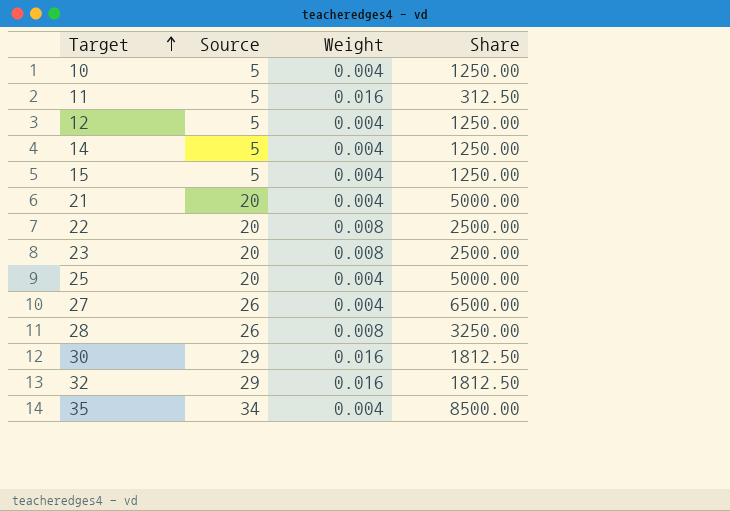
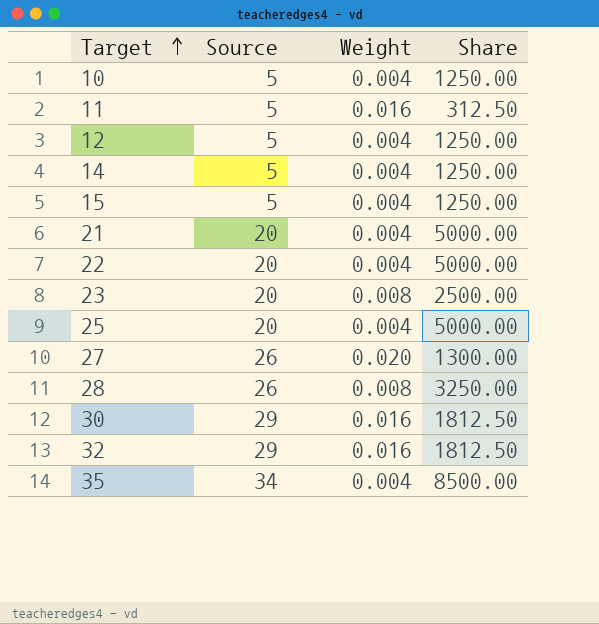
22 | Weight: 0.008 -> 0.004
22 | Share: 2500.00 -> 5000.00
27 | Weight: 0.004 -> 0.020
27 | Share: 6500.00 -> 1300.00

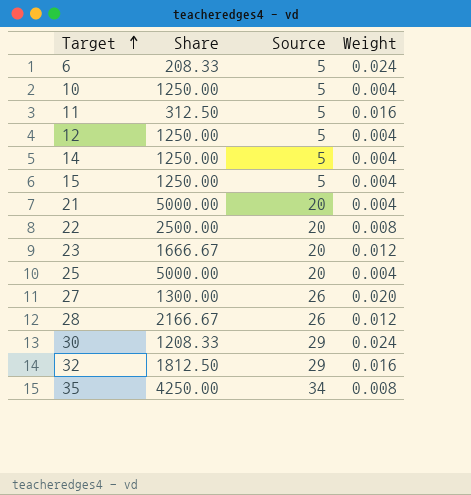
column Share | position: 4 -> 2
row 6: none -> 208.33 | 5 | 0.024
22 | Share: 5000.00 -> 2500.00
22 | Weight: 0.004 -> 0.008
23 | Share: 2500.00 -> 1666.67
23 | Weight: 0.008 -> 0.012
28 | Share: 3250.00 -> 2166.67
28 | Weight: 0.008 -> 0.012
30 | Share: 1812.50 -> 1208.33
30 | Weight: 0.016 -> 0.024
35 | Share: 8500.00 -> 4250.00
35 | Weight: 0.004 -> 0.008

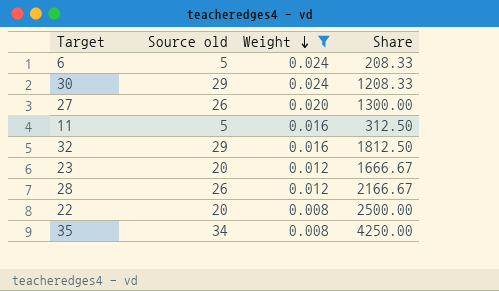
filter: none -> Weight != 0.004
row order: Target ascending -> Weight descending
column name: Source -> Source old
column Share | position: 2 -> 4

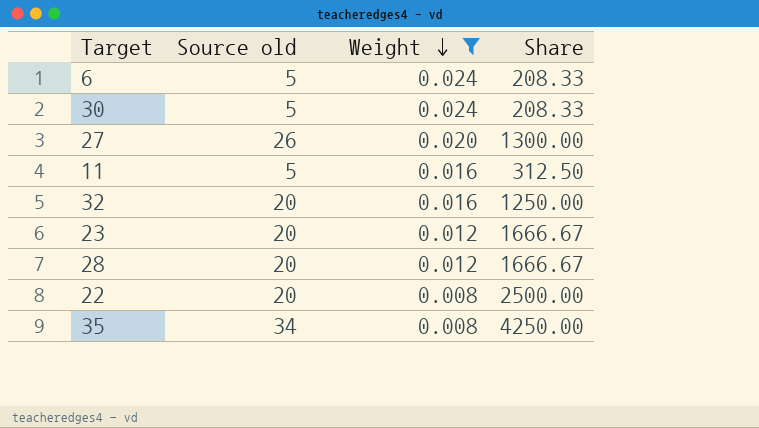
30 | Source old: 29 -> 5
30 | Share: 1208.33 -> 208.33
32 | Source old: 29 -> 20
32 | Share: 1812.50 -> 1250.00
28 | Source old: 26 -> 20
28 | Share: 2166.67 -> 1666.67

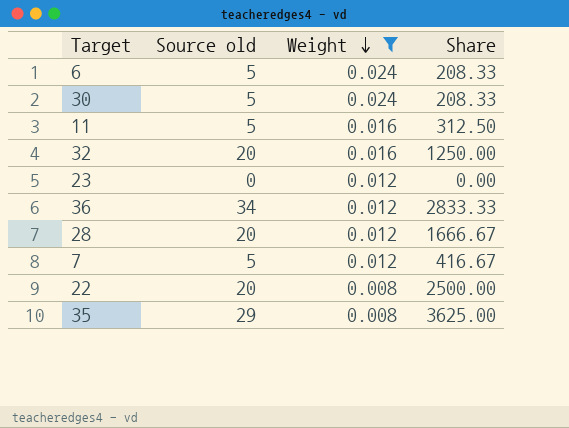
row 27: 26 | 0.020 | 1300.00 -> none
23 | Source old: 20 -> 0
23 | Share: 1666.67 -> 0.00
row 36: none -> 34 | 0.012 | 2833.33
row 7: none -> 5 | 0.012 | 416.67
35 | Source old: 34 -> 29
35 | Share: 4250.00 -> 3625.00

